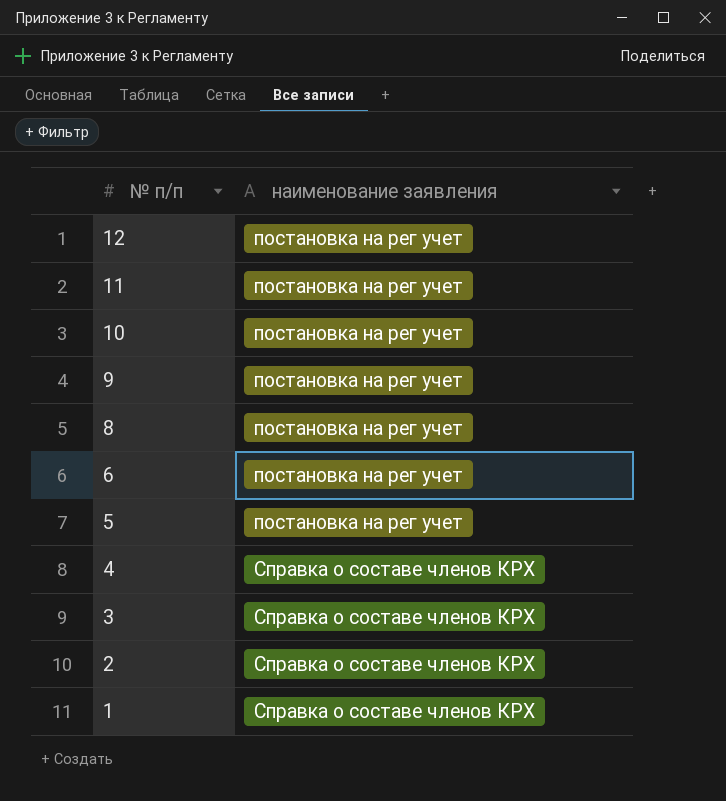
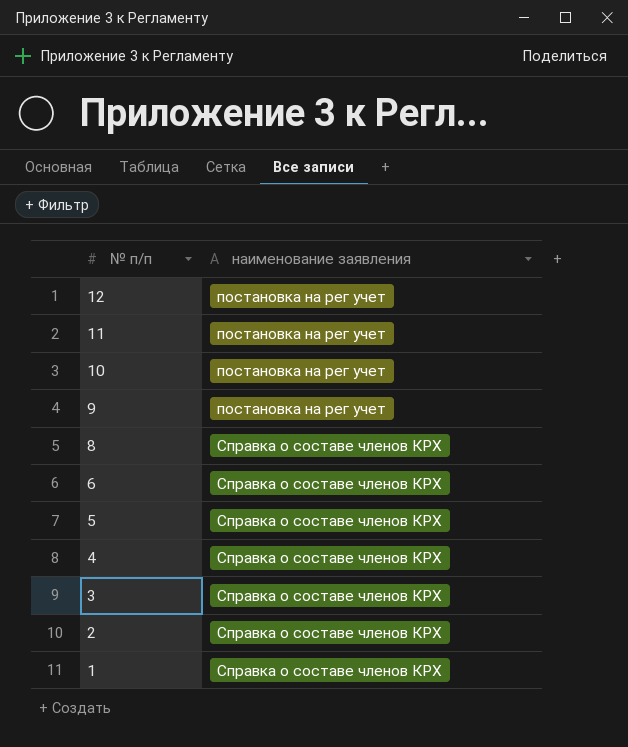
8 | наименование заявления: постановка на рег учет -> Справка о составе членов КРХ
6 | наименование заявления: постановка на рег учет -> Справка о составе членов КРХ
5 | наименование заявления: постановка на рег учет -> Справка о составе членов КРХ

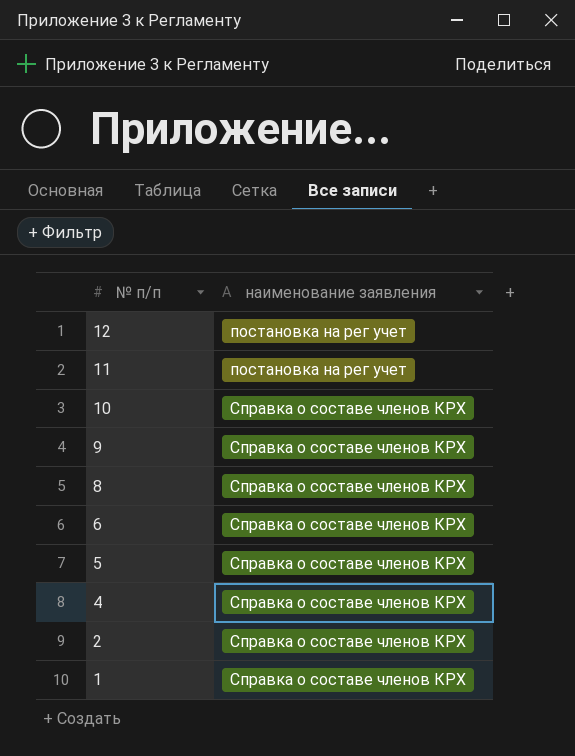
row 3: Справка о составе членов КРХ -> none
10 | наименование заявления: постановка на рег учет -> Справка о составе членов КРХ
9 | наименование заявления: постановка на рег учет -> Справка о составе членов КРХ

